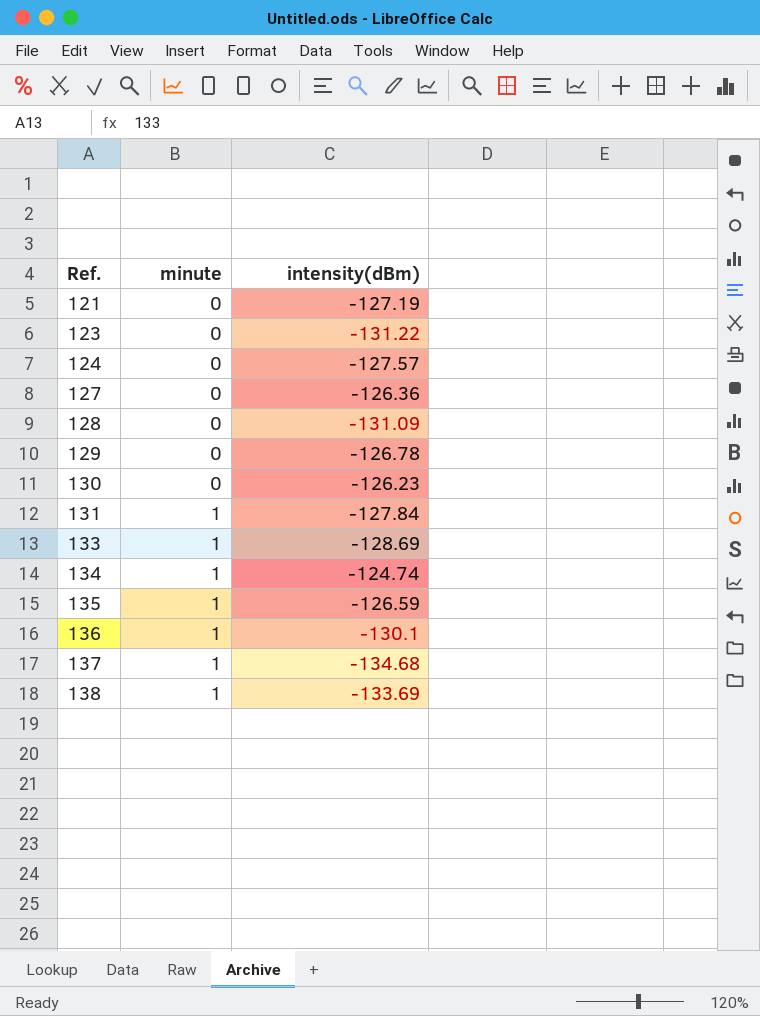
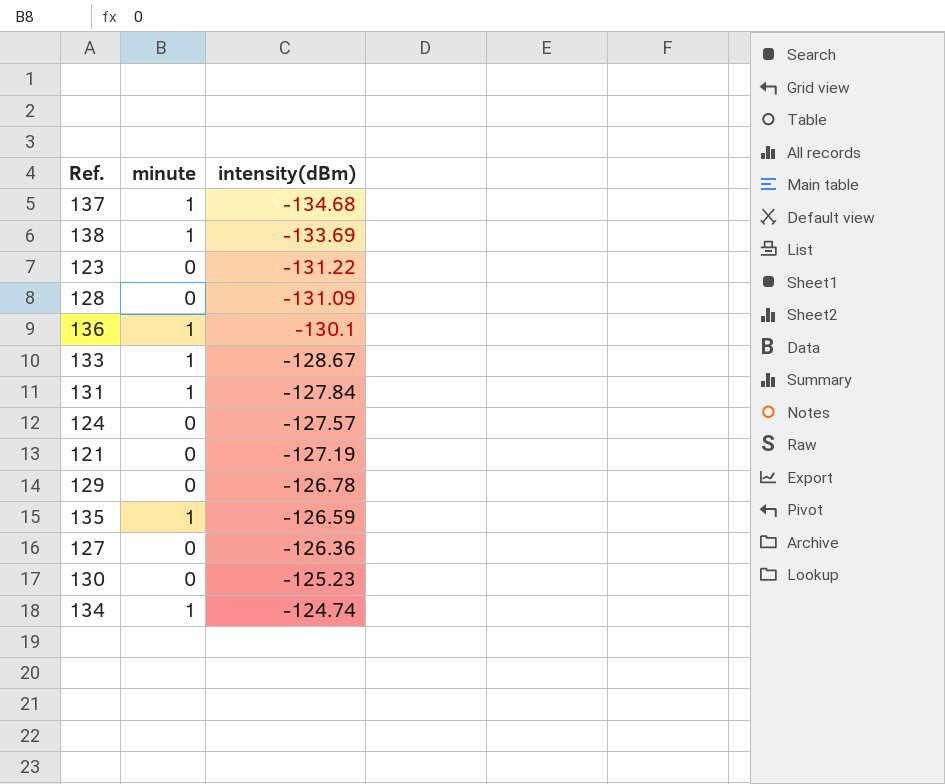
row order: Ref. ascending -> intensity(dBm) ascending
133 | intensity(dBm): -128.69 -> -128.67
130 | intensity(dBm): -126.23 -> -125.23

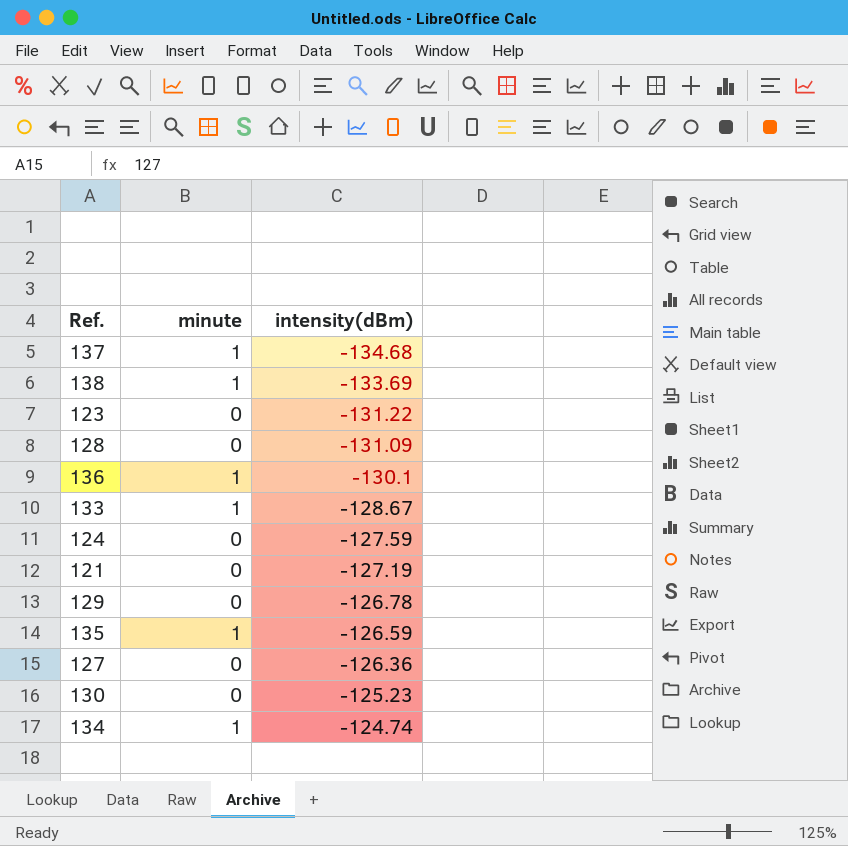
row 131: 1 | -127.84 -> none
124 | intensity(dBm): -127.57 -> -127.59

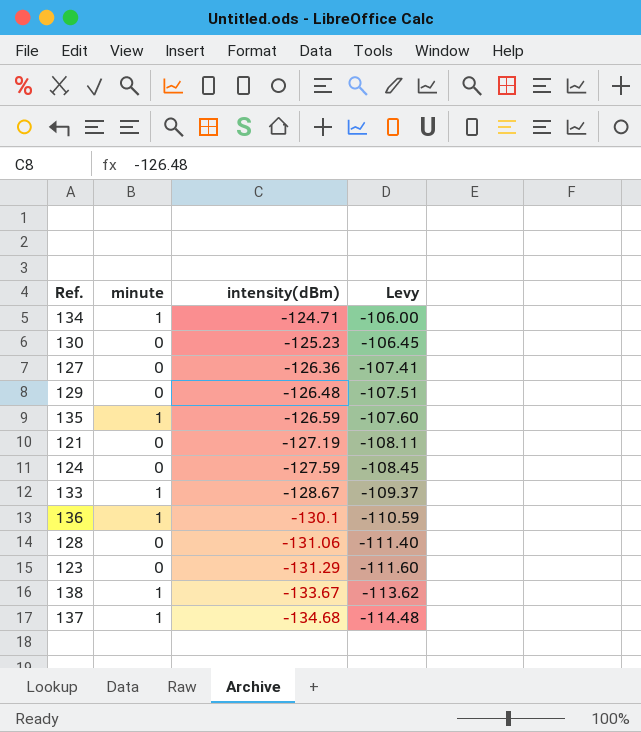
row order: intensity(dBm) ascending -> intensity(dBm) descending
column Levy | formula: none -> [intensity(dBm)] * 0.85
134 | intensity(dBm): -124.74 -> -124.71
129 | intensity(dBm): -126.78 -> -126.48
128 | intensity(dBm): -131.09 -> -131.06
123 | intensity(dBm): -131.22 -> -131.29
138 | intensity(dBm): -133.69 -> -133.67

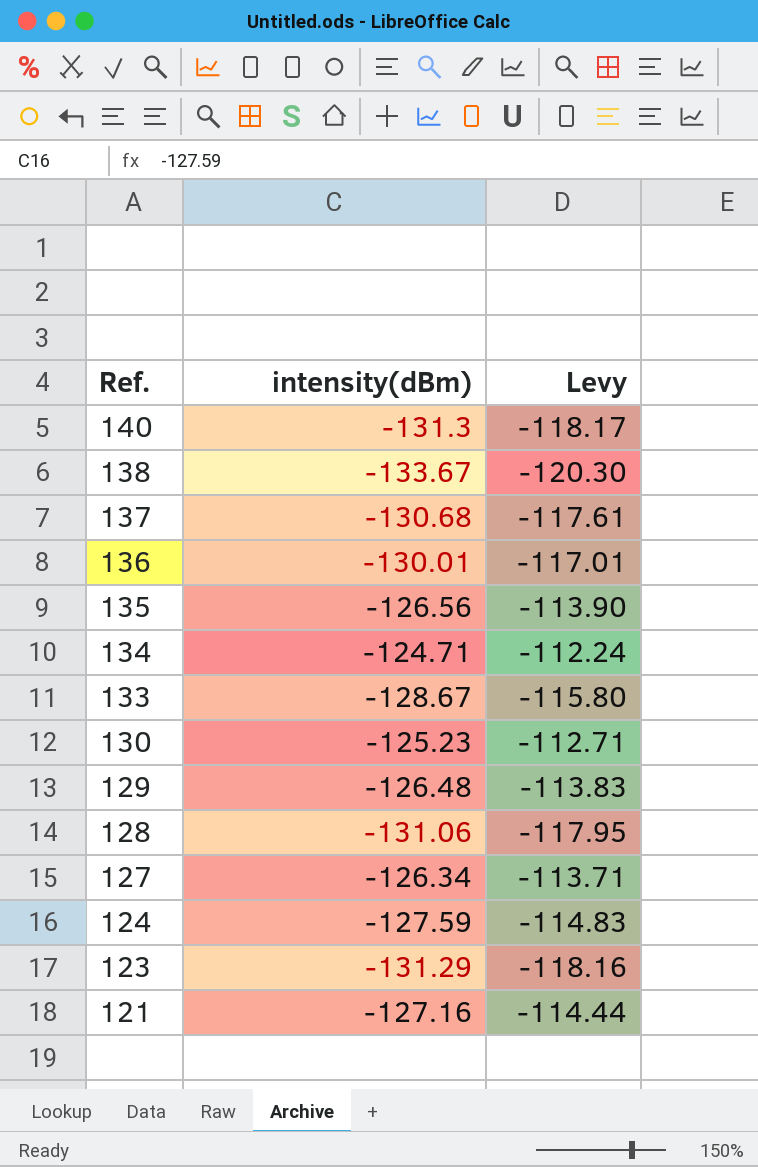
row order: intensity(dBm) descending -> Ref. descending
column minute | position: 2 -> none
column Levy | formula: [intensity(dBm)] * 0.85 -> [intensity(dBm)] * 0.9
row 140: none -> -131.3 | -118.17
137 | intensity(dBm): -134.68 -> -130.68
136 | intensity(dBm): -130.1 -> -130.01
135 | intensity(dBm): -126.59 -> -126.56
127 | intensity(dBm): -126.36 -> -126.34
121 | intensity(dBm): -127.19 -> -127.16

